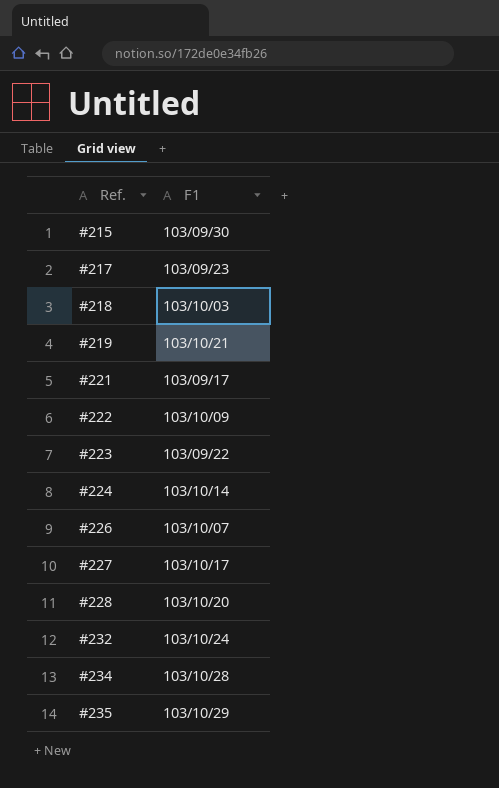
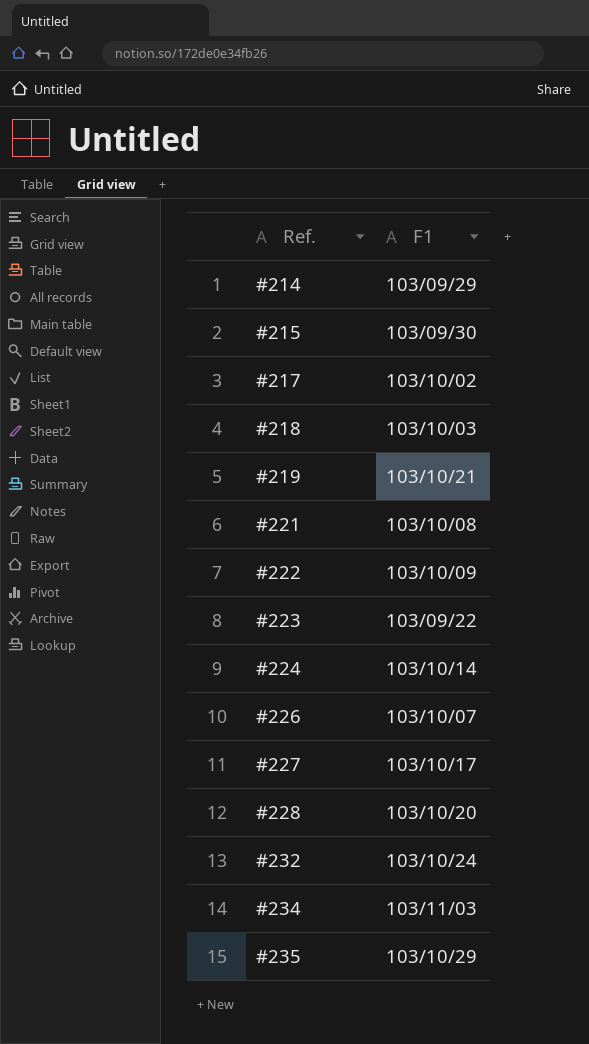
row #214: none -> 103/09/29
#217 | F1: 103/09/23 -> 103/10/02
#221 | F1: 103/09/17 -> 103/10/08
#234 | F1: 103/10/28 -> 103/11/03

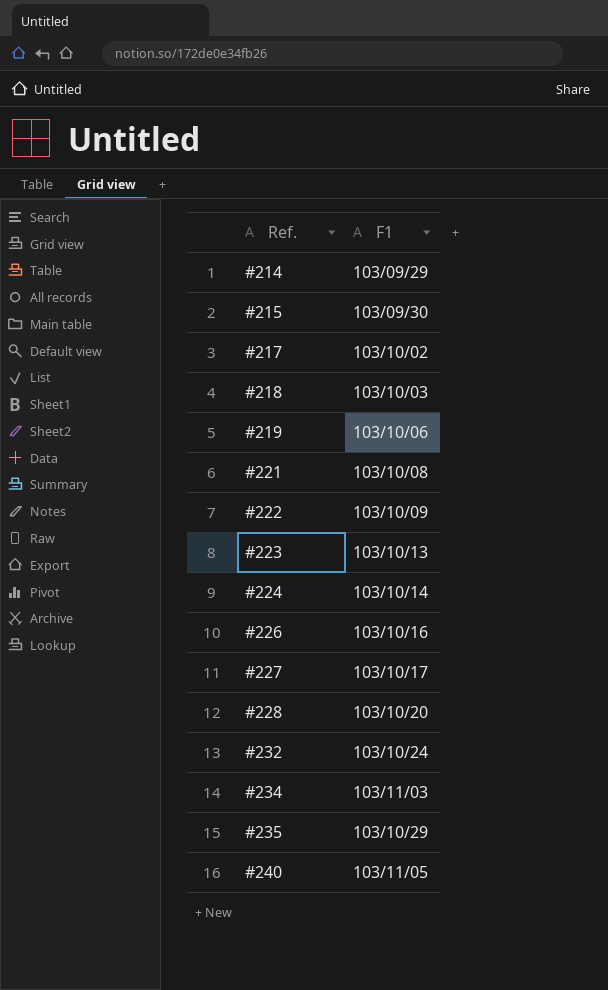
#219 | F1: 103/10/21 -> 103/10/06
#223 | F1: 103/09/22 -> 103/10/13
#226 | F1: 103/10/07 -> 103/10/16
row #240: none -> 103/11/05

